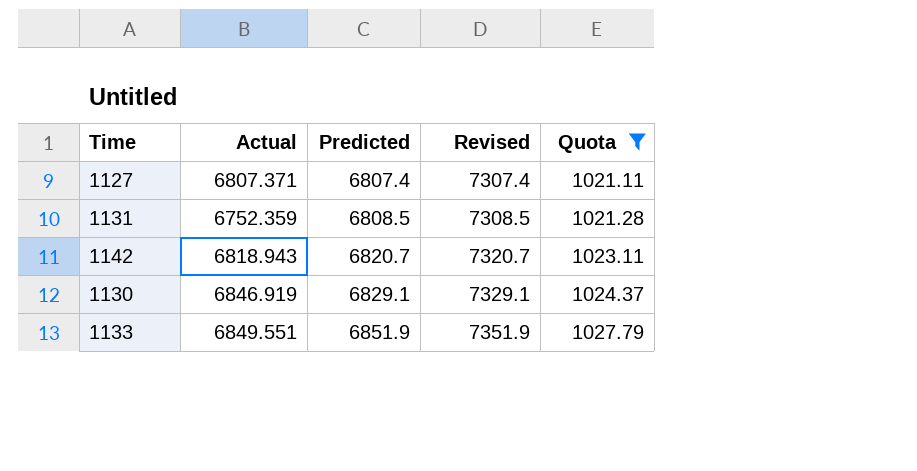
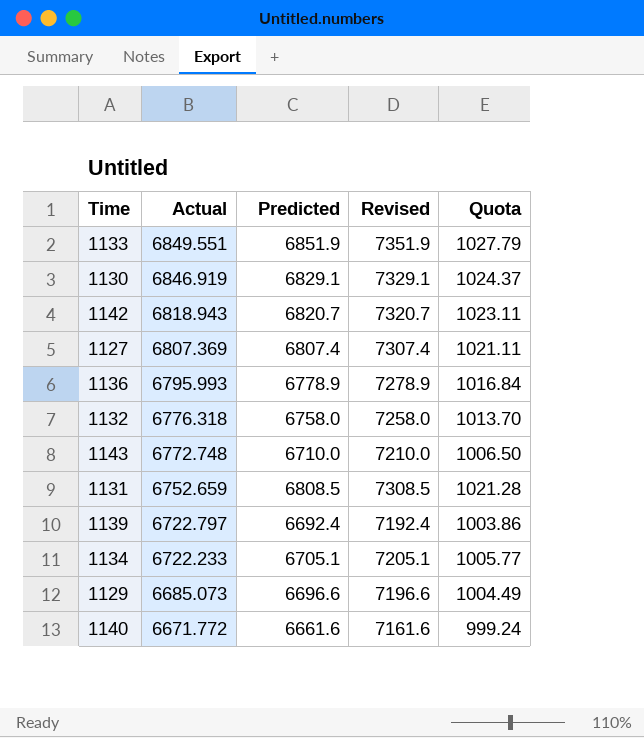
filter: Quota >= 1021.11 -> none
row order: Predicted ascending -> Actual descending
1127 | Actual: 6807.371 -> 6807.369
1131 | Actual: 6752.359 -> 6752.659

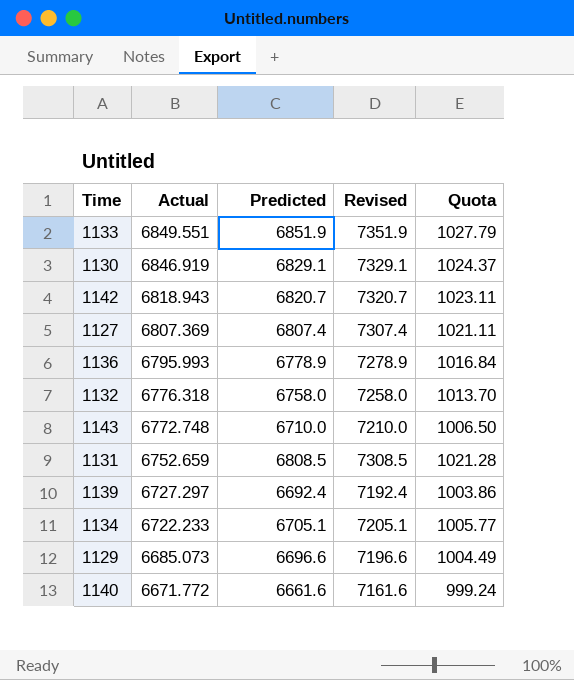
1139 | Actual: 6722.797 -> 6727.297

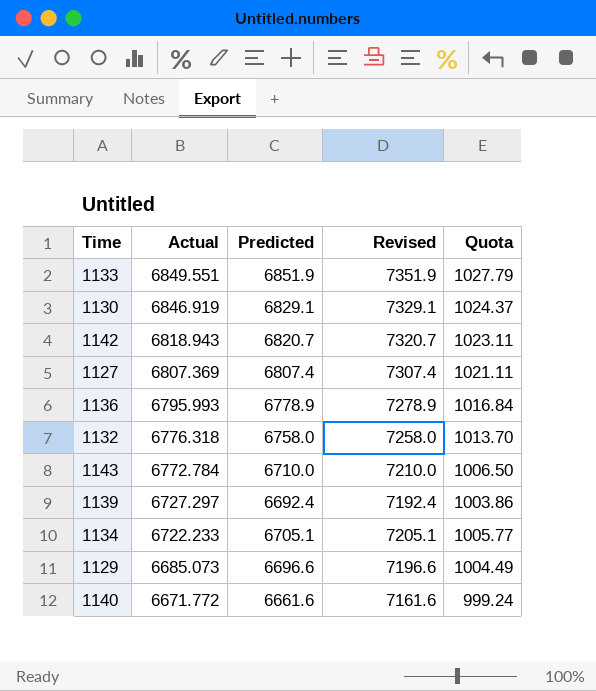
row 1131: 6752.659 | 6808.5 | 7308.5 | 1021.28 -> none
1143 | Actual: 6772.748 -> 6772.784

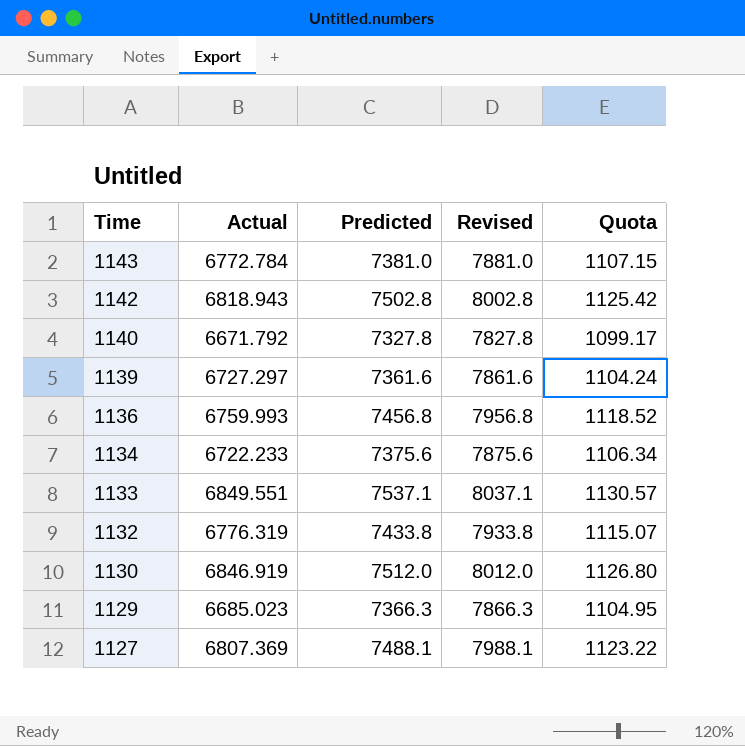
row order: Actual descending -> Time descending
1143 | Predicted: 6710.0 -> 7381.0
1143 | Revised: 7210.0 -> 7881.0
1143 | Quota: 1006.50 -> 1107.15
1142 | Predicted: 6820.7 -> 7502.8
1142 | Revised: 7320.7 -> 8002.8
1142 | Quota: 1023.11 -> 1125.42
1140 | Actual: 6671.772 -> 6671.792
1140 | Predicted: 6661.6 -> 7327.8
1140 | Revised: 7161.6 -> 7827.8
1140 | Quota: 999.24 -> 1099.17
1139 | Predicted: 6692.4 -> 7361.6
1139 | Revised: 7192.4 -> 7861.6
1139 | Quota: 1003.86 -> 1104.24
1136 | Actual: 6795.993 -> 6759.993
1136 | Predicted: 6778.9 -> 7456.8
1136 | Revised: 7278.9 -> 7956.8
1136 | Quota: 1016.84 -> 1118.52
1134 | Predicted: 6705.1 -> 7375.6
1134 | Revised: 7205.1 -> 7875.6
1134 | Quota: 1005.77 -> 1106.34
1133 | Predicted: 6851.9 -> 7537.1
1133 | Revised: 7351.9 -> 8037.1
1133 | Quota: 1027.79 -> 1130.57
1132 | Actual: 6776.318 -> 6776.319
1132 | Predicted: 6758.0 -> 7433.8
1132 | Revised: 7258.0 -> 7933.8
1132 | Quota: 1013.70 -> 1115.07
1130 | Predicted: 6829.1 -> 7512.0
1130 | Revised: 7329.1 -> 8012.0
1130 | Quota: 1024.37 -> 1126.80
1129 | Actual: 6685.073 -> 6685.023
1129 | Predicted: 6696.6 -> 7366.3
1129 | Revised: 7196.6 -> 7866.3
1129 | Quota: 1004.49 -> 1104.95
1127 | Predicted: 6807.4 -> 7488.1
1127 | Revised: 7307.4 -> 7988.1
1127 | Quota: 1021.11 -> 1123.22

